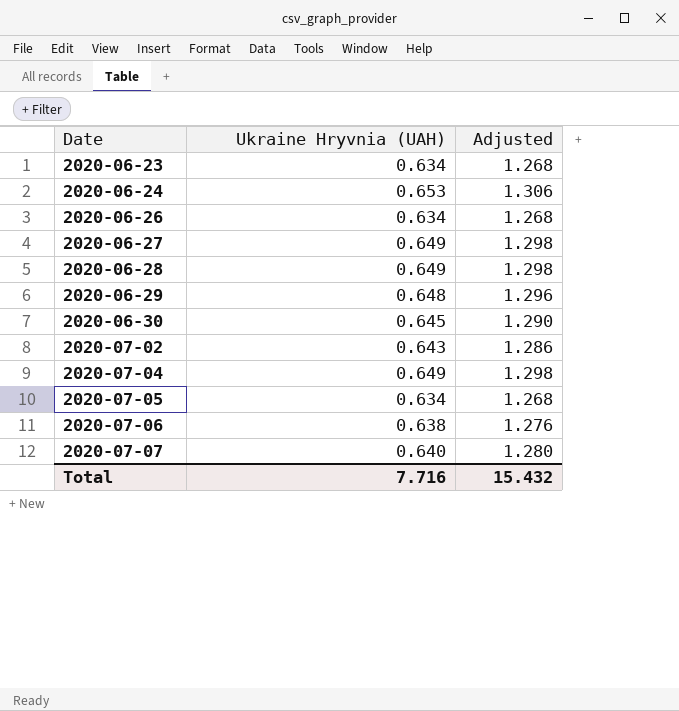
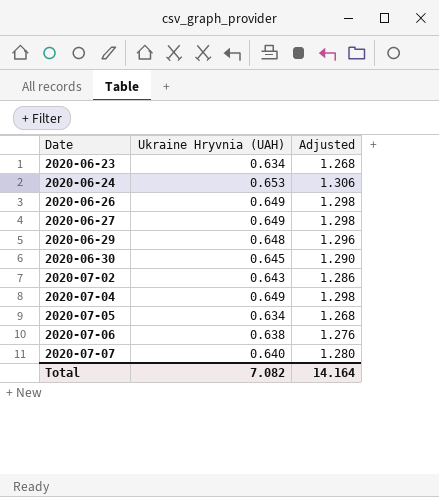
row 2020-06-28: 0.649 | 1.298 -> none
2020-06-26 | Ukraine Hryvnia (UAH): 0.634 -> 0.649
2020-06-26 | Adjusted: 1.268 -> 1.298
Total | Ukraine Hryvnia (UAH): 7.716 -> 7.082
Total | Adjusted: 15.432 -> 14.164

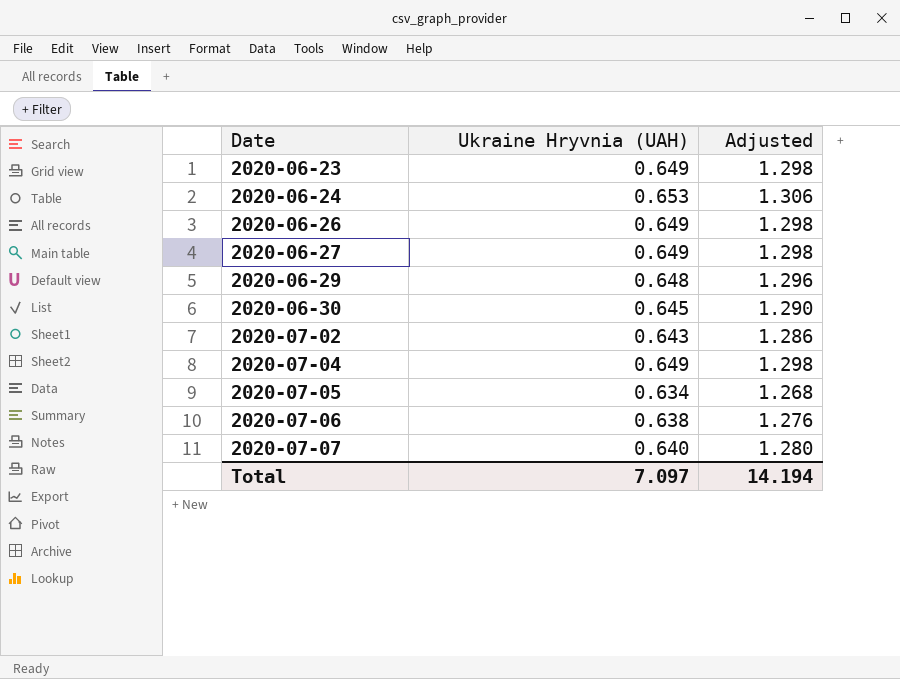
2020-06-23 | Ukraine Hryvnia (UAH): 0.634 -> 0.649
2020-06-23 | Adjusted: 1.268 -> 1.298
Total | Ukraine Hryvnia (UAH): 7.082 -> 7.097
Total | Adjusted: 14.164 -> 14.194

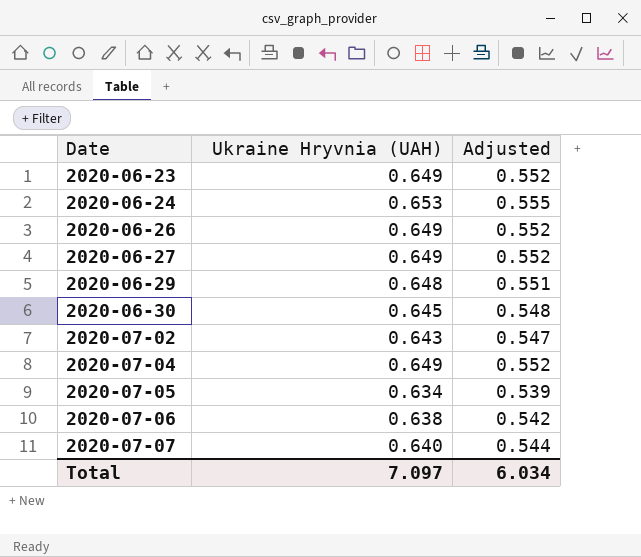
column Adjusted | formula: [Ukraine Hryvnia (UAH)] * 2 -> [Ukraine Hryvnia (UAH)] * 0.85
Total | Adjusted: 14.194 -> 6.034

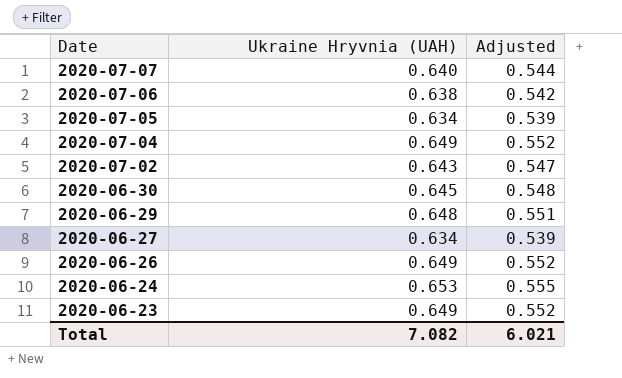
row order: Date ascending -> Date descending
2020-06-27 | Ukraine Hryvnia (UAH): 0.649 -> 0.634
2020-06-27 | Adjusted: 0.552 -> 0.539
Total | Ukraine Hryvnia (UAH): 7.097 -> 7.082
Total | Adjusted: 6.034 -> 6.021

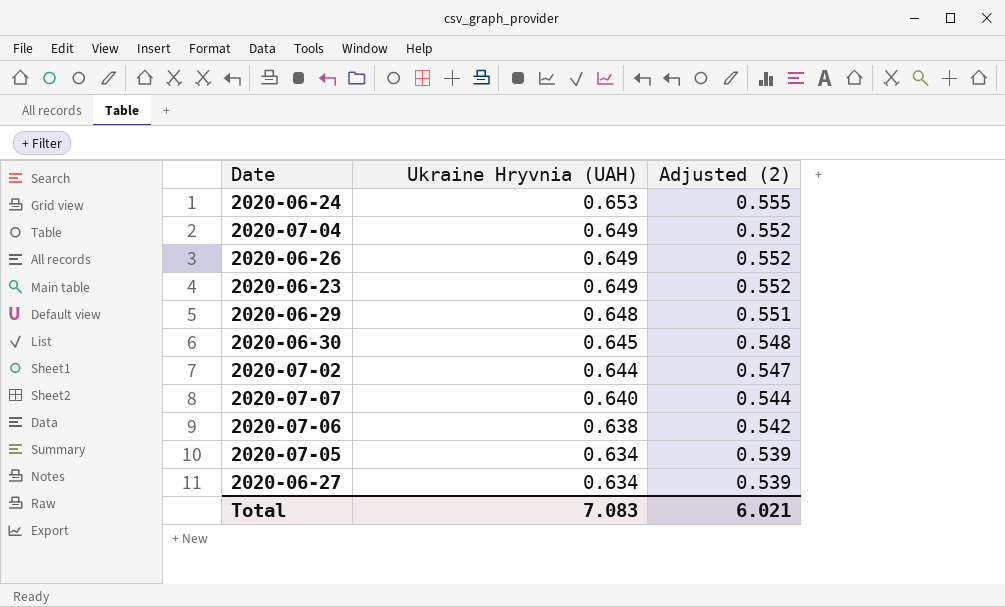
row order: Date descending -> Ukraine Hryvnia (UAH) descending
column name: Adjusted -> Adjusted (2)
2020-07-02 | Ukraine Hryvnia (UAH): 0.643 -> 0.644
Total | Ukraine Hryvnia (UAH): 7.082 -> 7.083

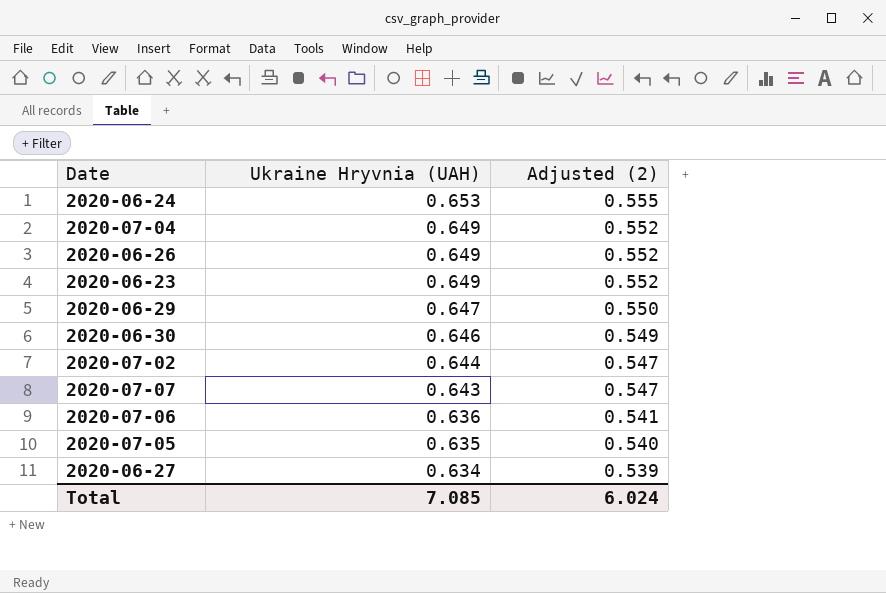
2020-06-29 | Ukraine Hryvnia (UAH): 0.648 -> 0.647
2020-06-29 | Adjusted (2): 0.551 -> 0.550
2020-06-30 | Ukraine Hryvnia (UAH): 0.645 -> 0.646
2020-06-30 | Adjusted (2): 0.548 -> 0.549
2020-07-07 | Ukraine Hryvnia (UAH): 0.640 -> 0.643
2020-07-07 | Adjusted (2): 0.544 -> 0.547
2020-07-06 | Ukraine Hryvnia (UAH): 0.638 -> 0.636
2020-07-06 | Adjusted (2): 0.542 -> 0.541
2020-07-05 | Ukraine Hryvnia (UAH): 0.634 -> 0.635
2020-07-05 | Adjusted (2): 0.539 -> 0.540
Total | Ukraine Hryvnia (UAH): 7.083 -> 7.085
Total | Adjusted (2): 6.021 -> 6.024

